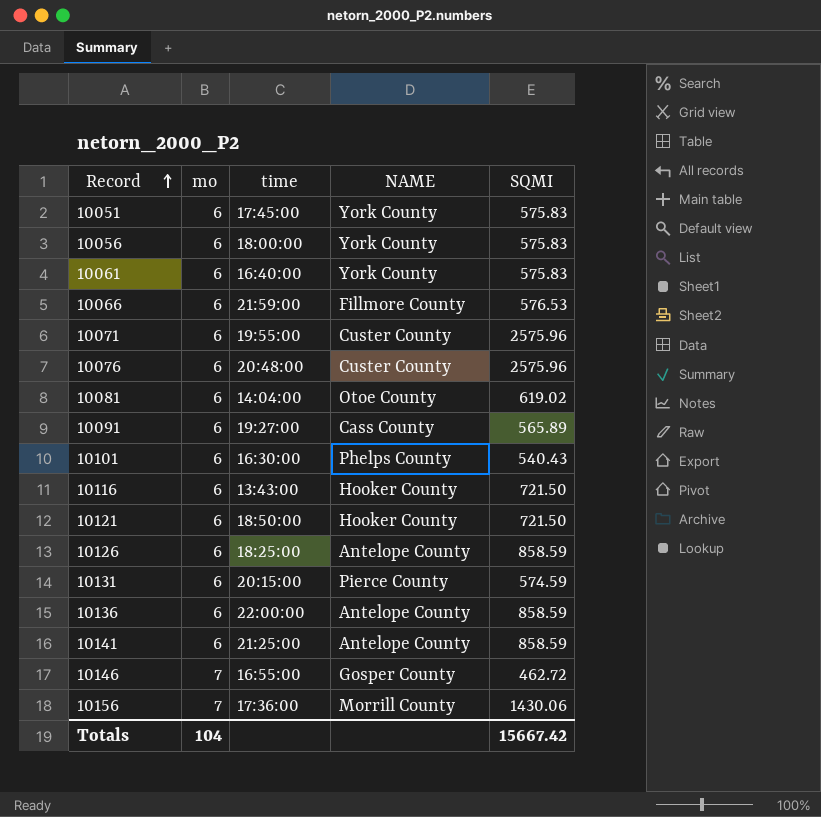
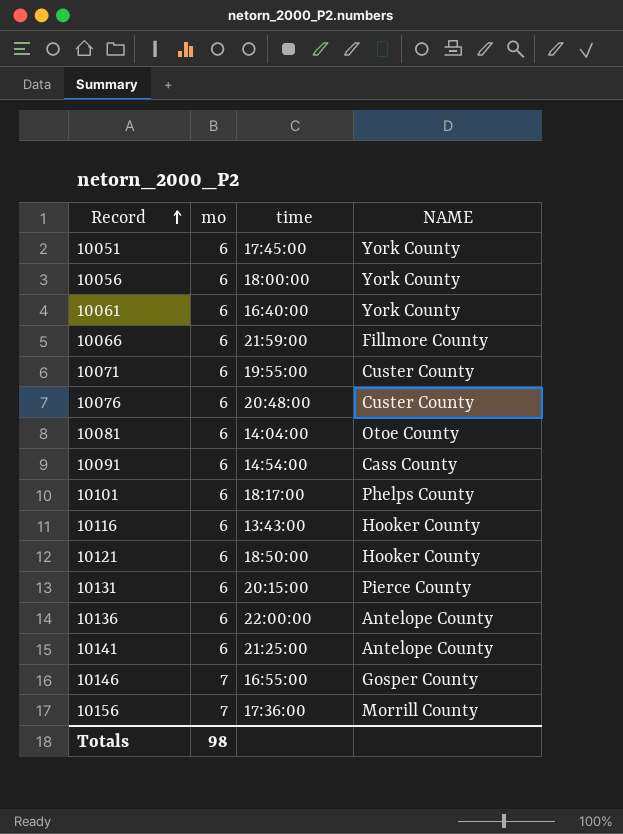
column SQMI | position: 5 -> none
row 10126: 6 | 18:25:00 | Antelope County | 858.59 -> none
10091 | time: 19:27:00 -> 14:54:00
10101 | time: 16:30:00 -> 18:17:00
Totals | mo: 104 -> 98

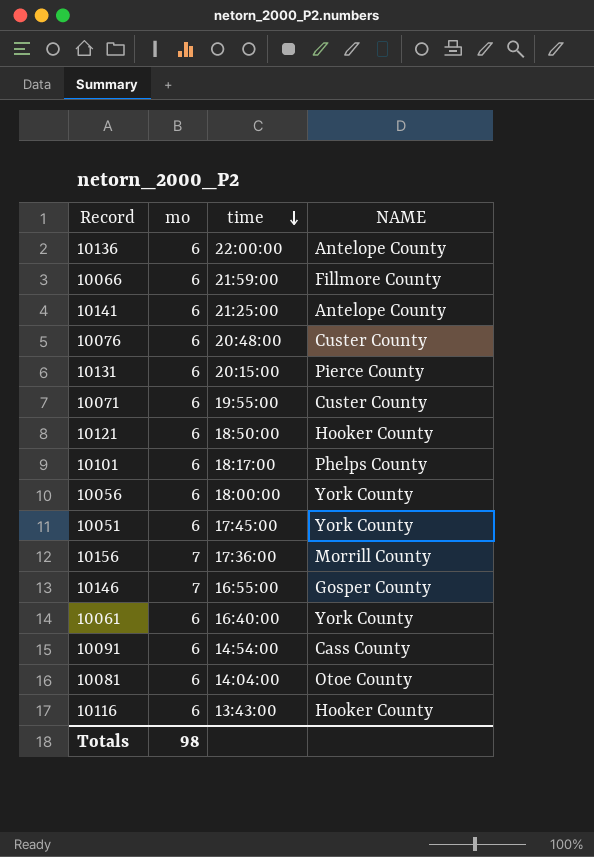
row order: Record ascending -> time descending

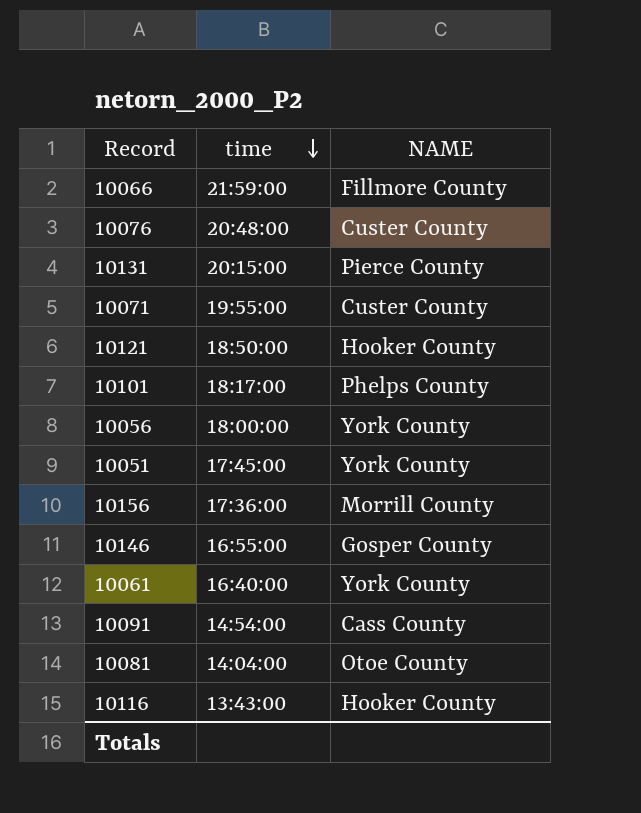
column mo | position: 2 -> none
row 10136: 6 | 22:00:00 | Antelope County -> none
row 10141: 6 | 21:25:00 | Antelope County -> none

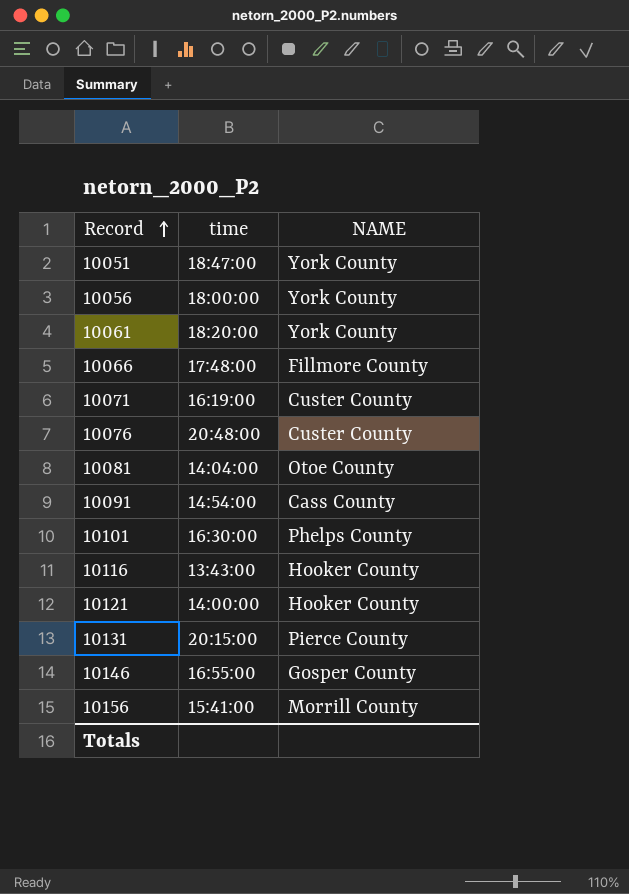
row order: time descending -> Record ascending
10051 | time: 17:45:00 -> 18:47:00
10061 | time: 16:40:00 -> 18:20:00
10066 | time: 21:59:00 -> 17:48:00
10071 | time: 19:55:00 -> 16:19:00
10101 | time: 18:17:00 -> 16:30:00
10121 | time: 18:50:00 -> 14:00:00
10156 | time: 17:36:00 -> 15:41:00

